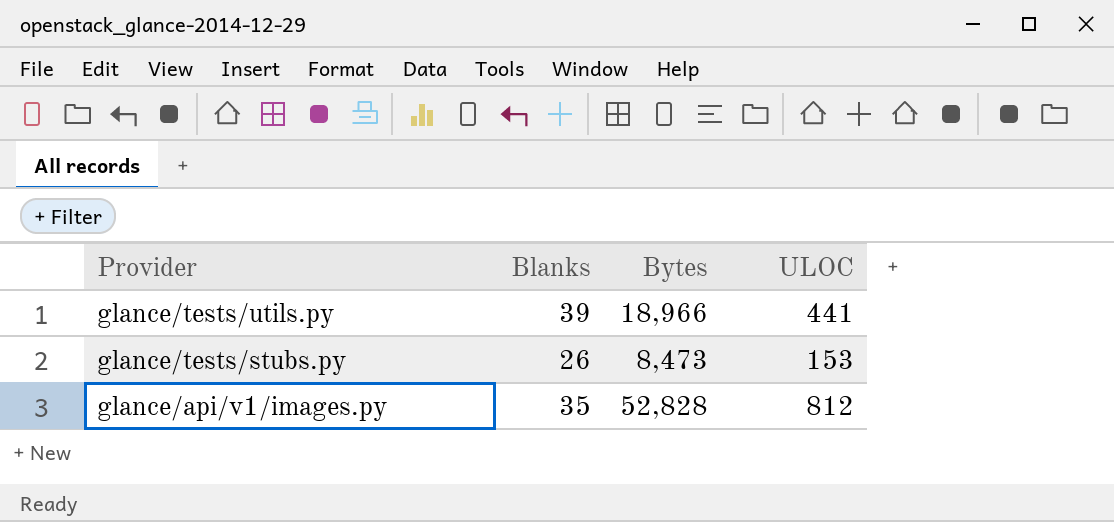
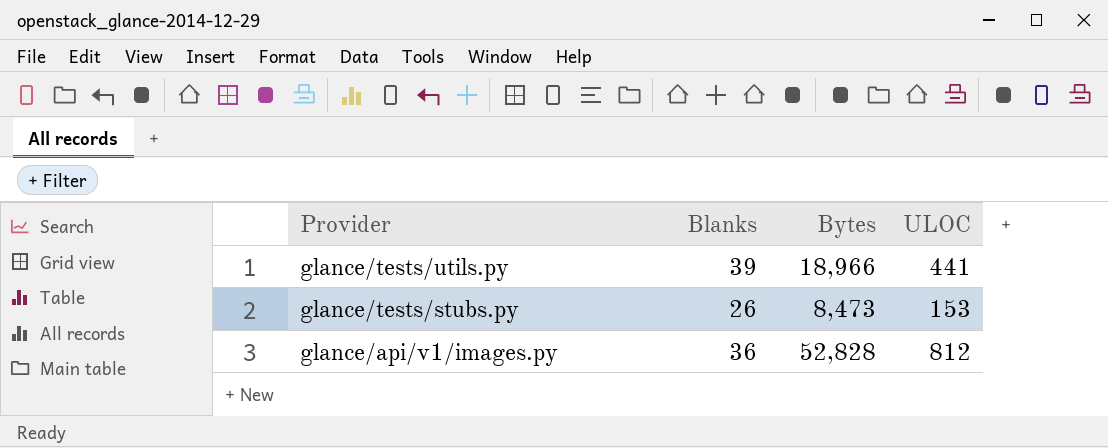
glance/api/v1/images.py | Blanks: 35 -> 36

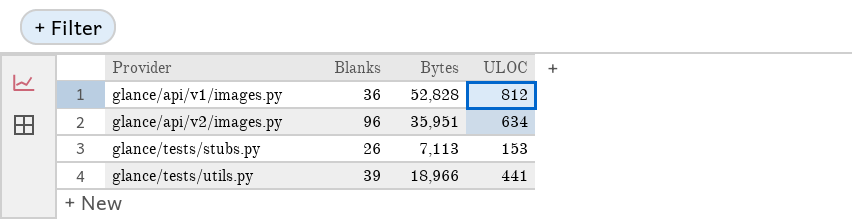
row order: Provider descending -> Provider ascending
row glance/api/v2/images.py: none -> 96 | 35,951 | 634
glance/tests/stubs.py | Bytes: 8,473 -> 7,113

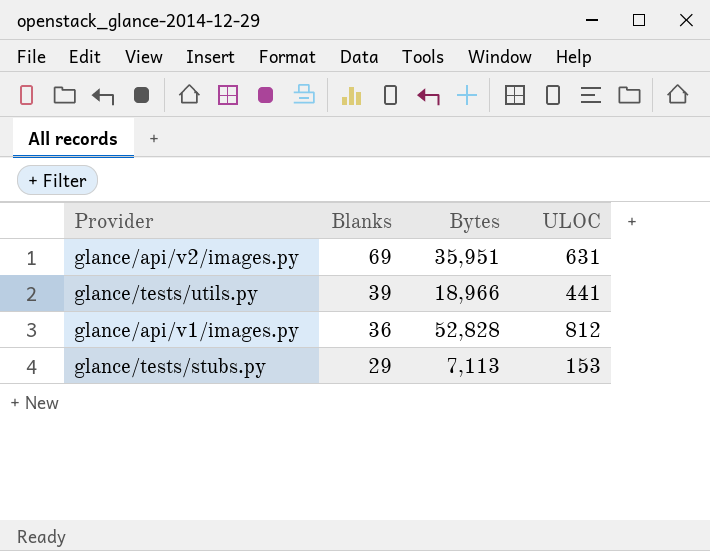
row order: Provider ascending -> Blanks descending
glance/api/v2/images.py | Blanks: 96 -> 69
glance/api/v2/images.py | ULOC: 634 -> 631
glance/tests/stubs.py | Blanks: 26 -> 29

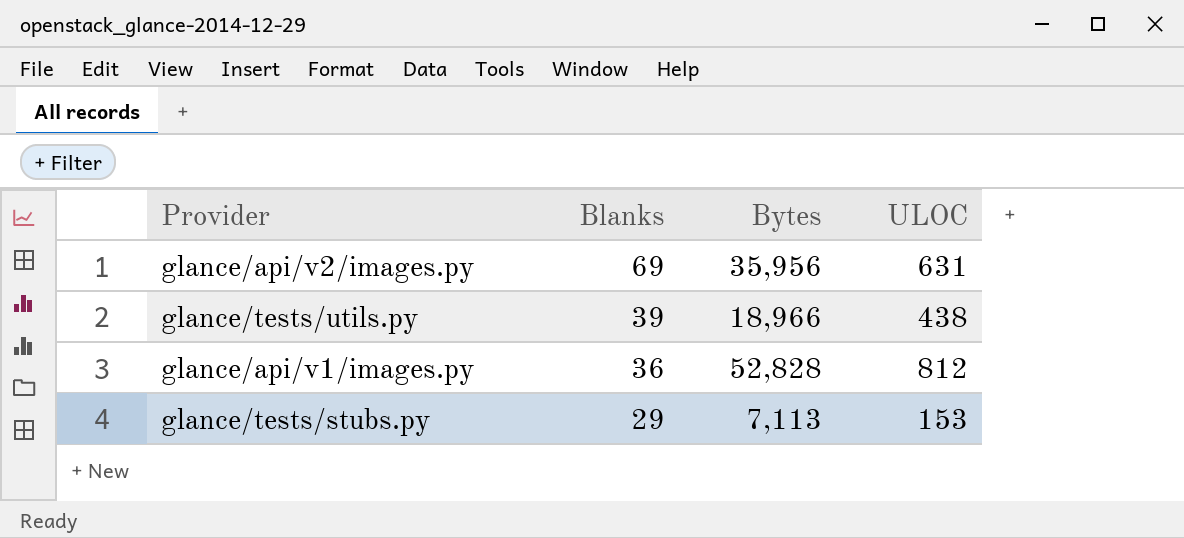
glance/api/v2/images.py | Bytes: 35,951 -> 35,956
glance/tests/utils.py | ULOC: 441 -> 438

